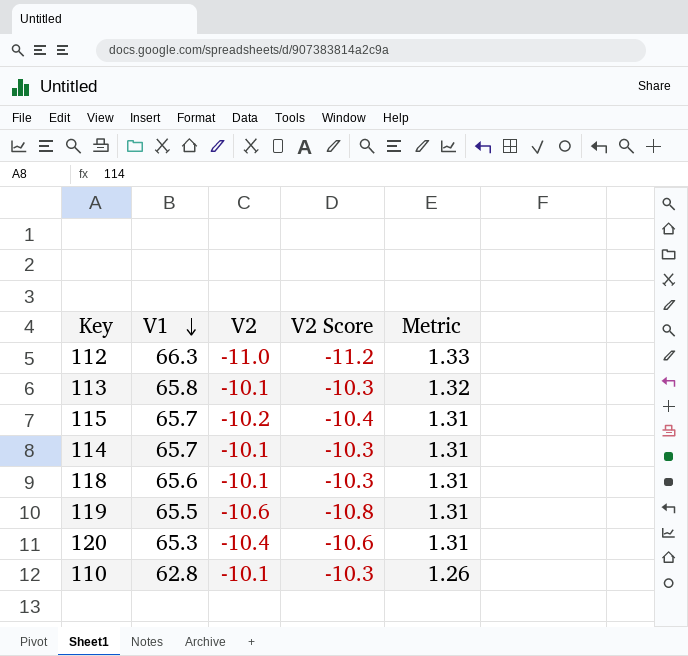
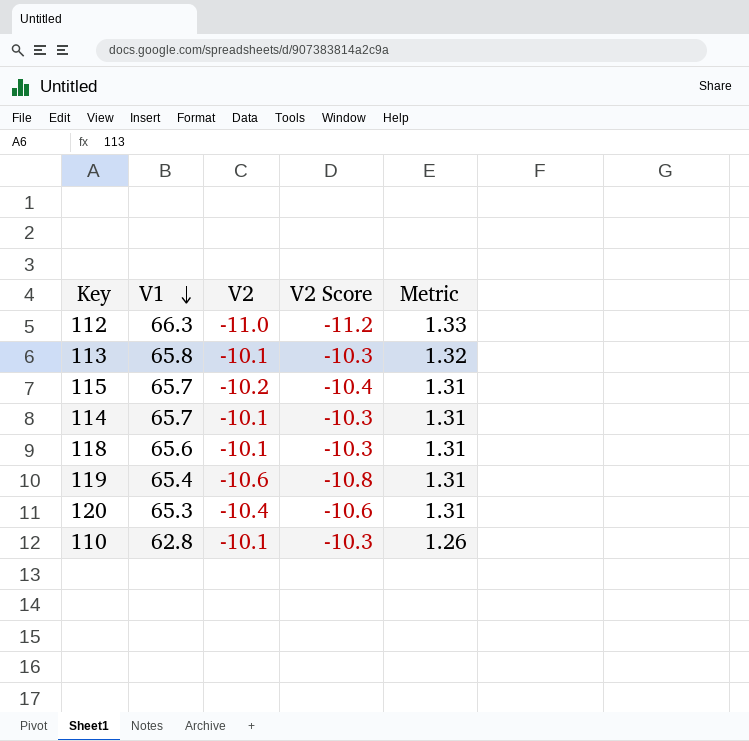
119 | V1: 65.5 -> 65.4

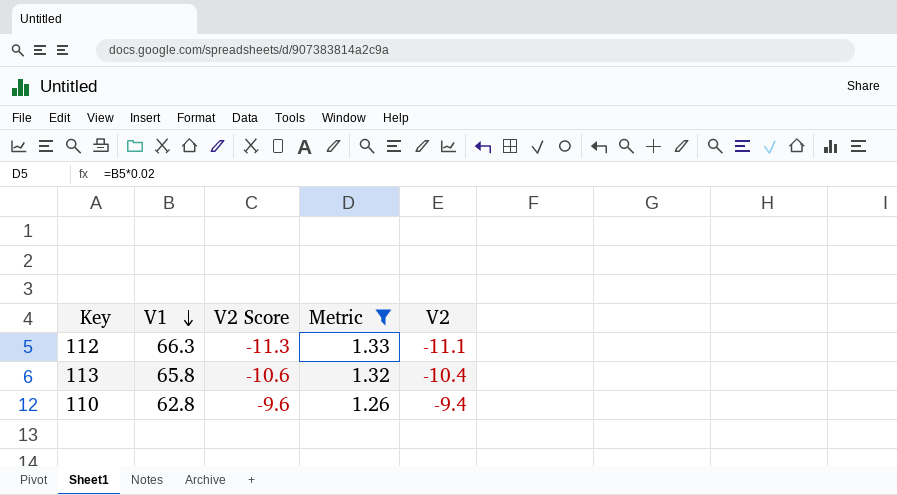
filter: none -> Metric != 1.31
column V2 | position: 3 -> 5
112 | V2 Score: -11.2 -> -11.3
112 | V2: -11.0 -> -11.1
113 | V2 Score: -10.3 -> -10.6
113 | V2: -10.1 -> -10.4
110 | V2 Score: -10.3 -> -9.6
110 | V2: -10.1 -> -9.4

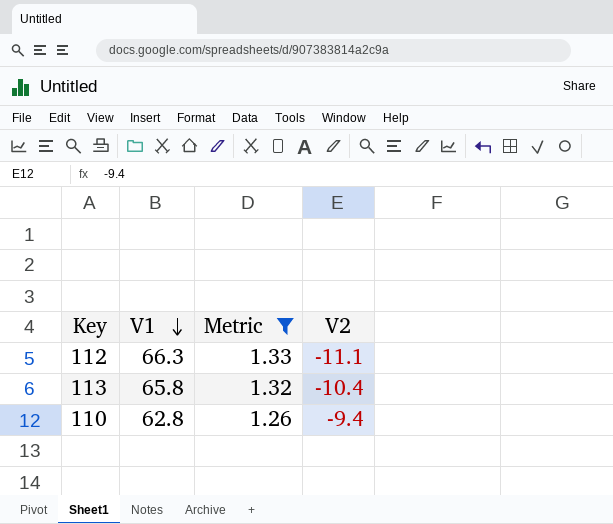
column V2 Score | formula: [V2] * 1.02 -> none

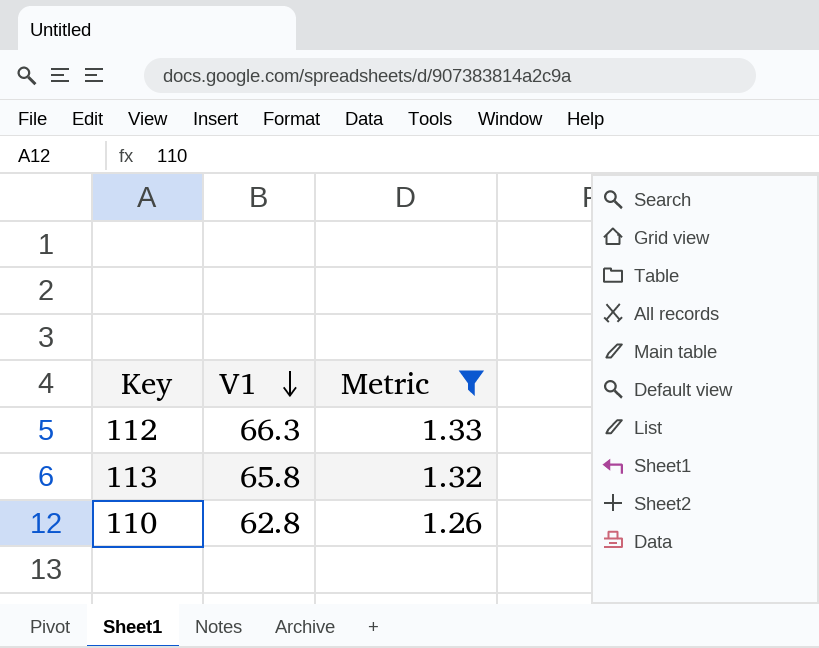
column V2 | position: 4 -> none

